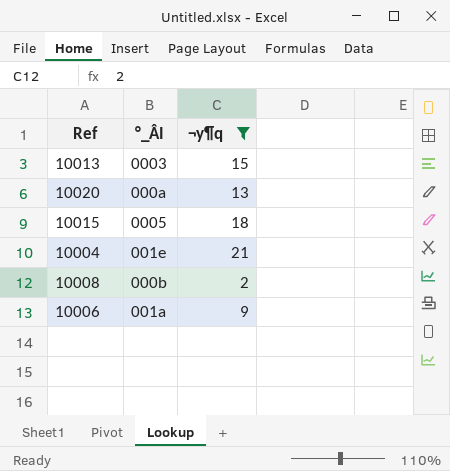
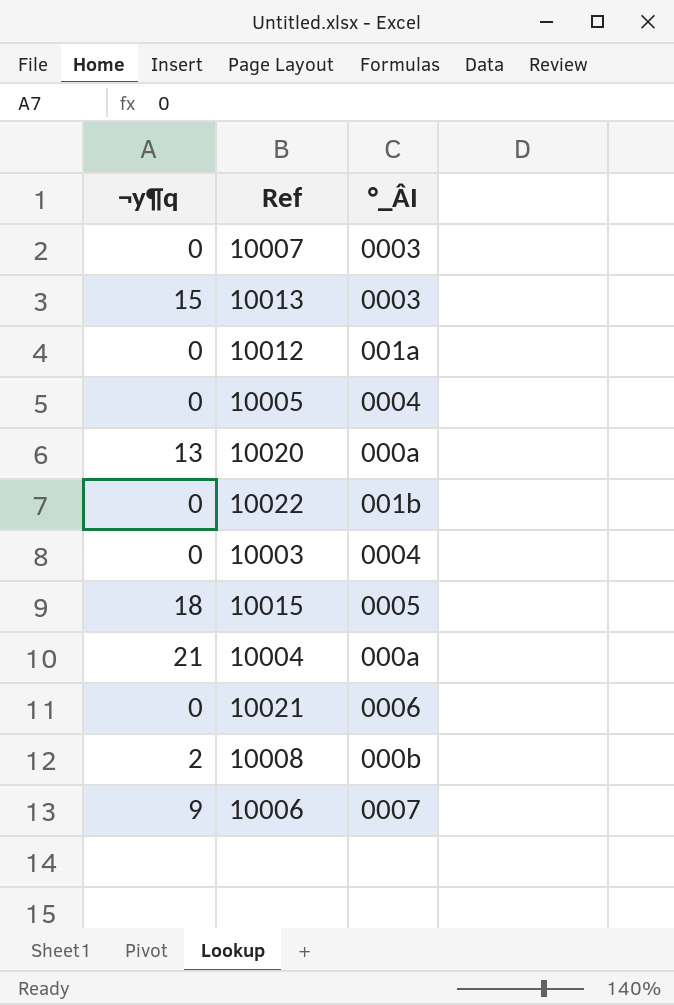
filter: ¬y¶q != 0 -> none
column ¬y¶q | position: 3 -> 1
10004 | °_ÂI: 001e -> 000a
10006 | °_ÂI: 001a -> 0007

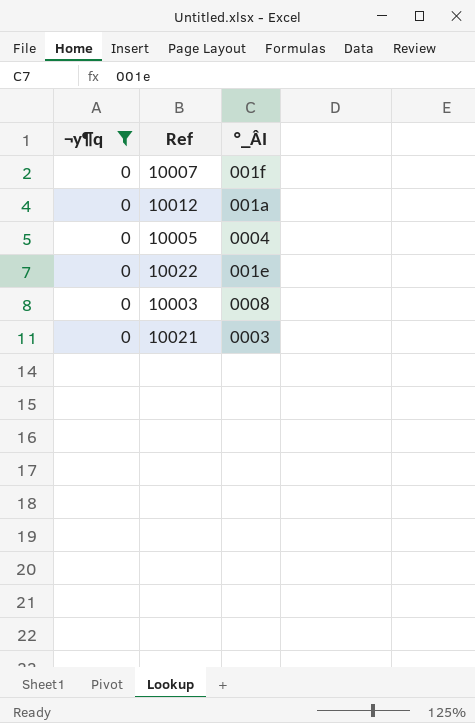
filter: none -> ¬y¶q = 0
10007 | °_ÂI: 0003 -> 001f
10022 | °_ÂI: 001b -> 001e
10003 | °_ÂI: 0004 -> 0008
10021 | °_ÂI: 0006 -> 0003

